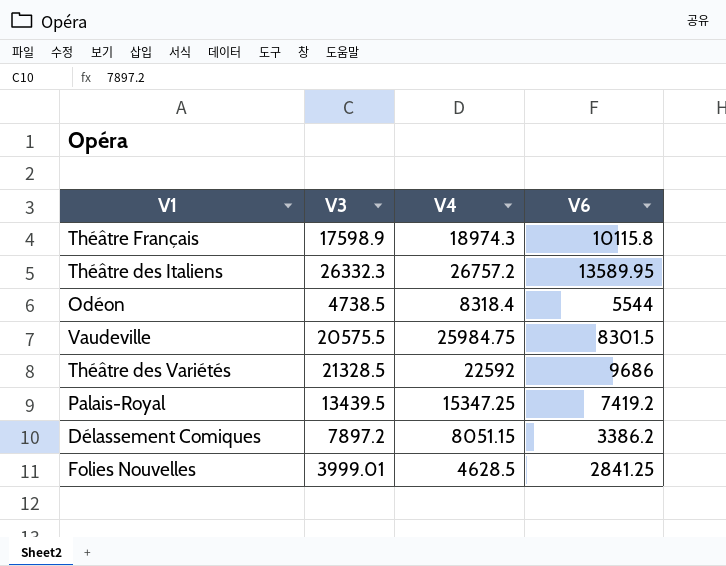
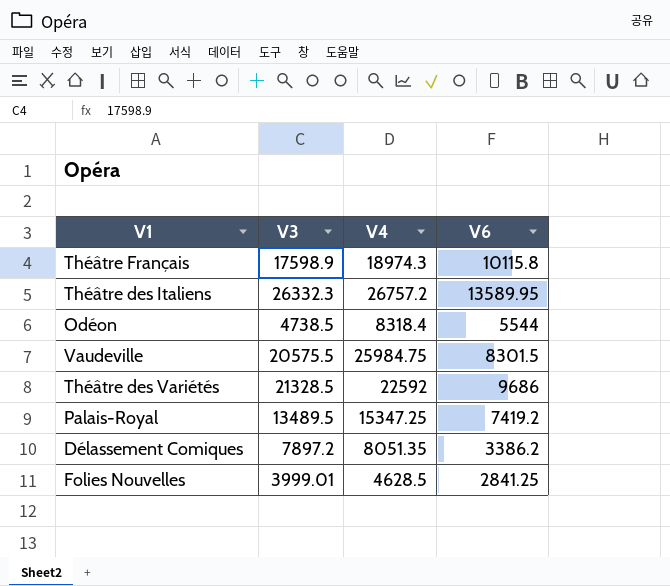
Palais-Royal | V3: 13439.5 -> 13489.5
Délassement Comiques | V4: 8051.15 -> 8051.35

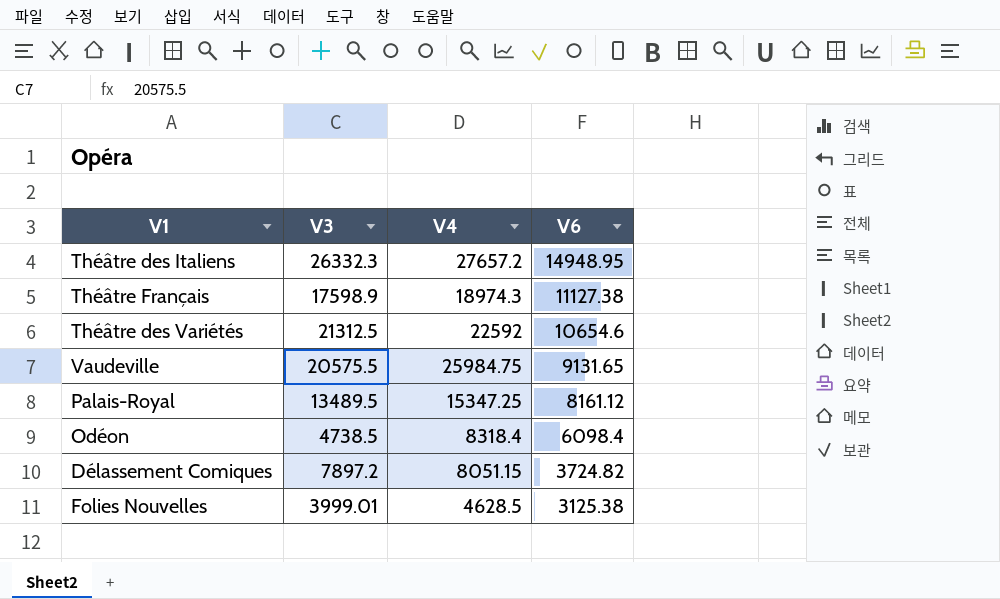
row order: none -> V6 descending
Théâtre des Italiens | V4: 26757.2 -> 27657.2
Théâtre des Italiens | V6: 13589.95 -> 14948.95
Théâtre Français | V6: 10115.8 -> 11127.38
Théâtre des Variétés | V3: 21328.5 -> 21312.5
Théâtre des Variétés | V6: 9686 -> 10654.6
Vaudeville | V6: 8301.5 -> 9131.65
Palais-Royal | V6: 7419.2 -> 8161.12
Odéon | V6: 5544 -> 6098.4
Délassement Comiques | V4: 8051.35 -> 8051.15
Délassement Comiques | V6: 3386.2 -> 3724.82
Folies Nouvelles | V6: 2841.25 -> 3125.38

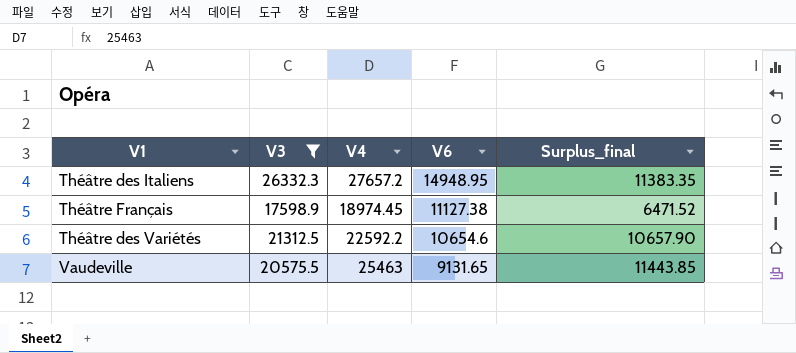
filter: none -> V3 >= 17598.9
column Surplus_final | formula: none -> [V3] - [V6]
Théâtre Français | V4: 18974.3 -> 18974.45
Théâtre des Variétés | V4: 22592 -> 22592.2
Vaudeville | V4: 25984.75 -> 25463

